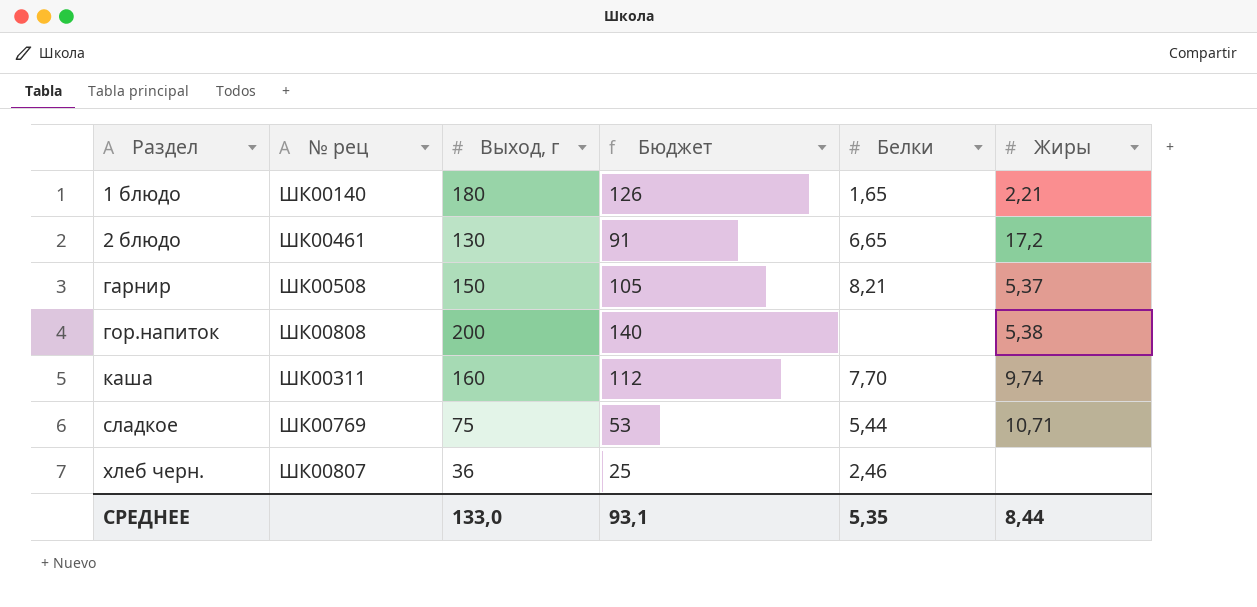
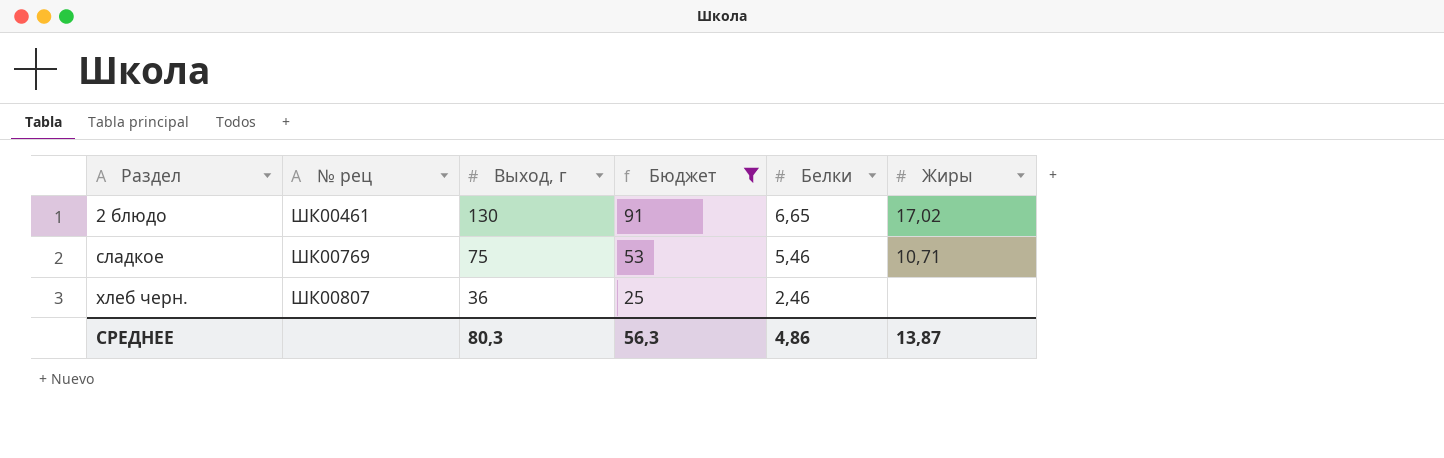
filter: none -> Бюджет <= 91
2 блюдо | Жиры: 17,2 -> 17,02
сладкое | Белки: 5,44 -> 5,46
СРЕДНЕЕ | Выход, г: 133,0 -> 80,3
СРЕДНЕЕ | Бюджет: 93,1 -> 56,3
СРЕДНЕЕ | Белки: 5,35 -> 4,86
СРЕДНЕЕ | Жиры: 8,44 -> 13,87

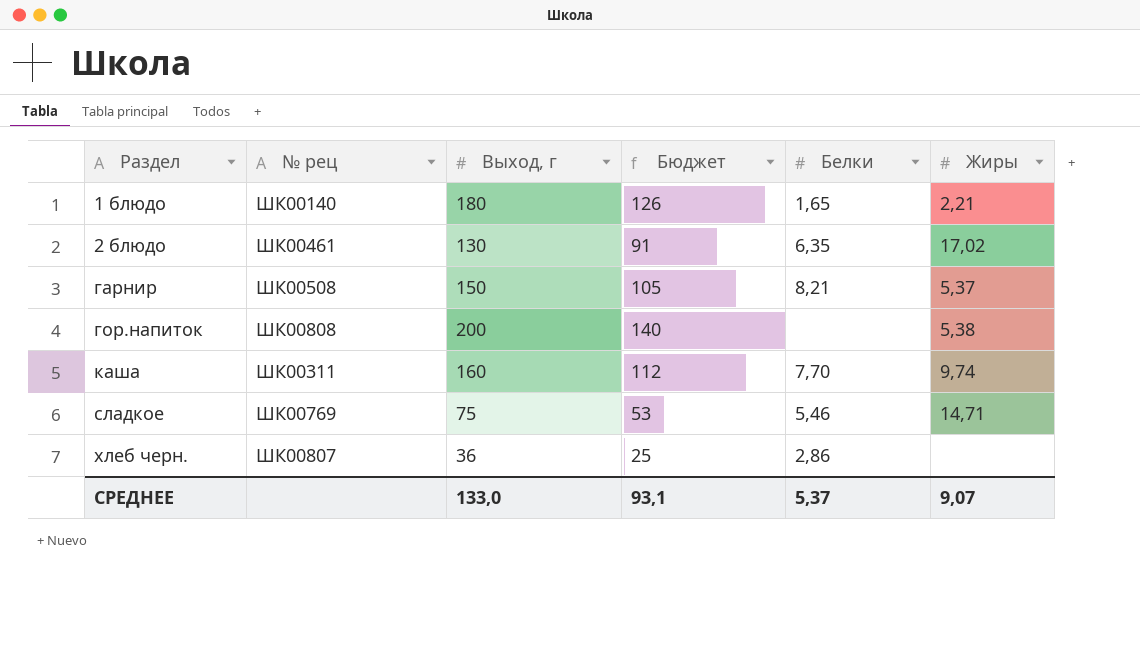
filter: Бюджет <= 91 -> none
2 блюдо | Белки: 6,65 -> 6,35
сладкое | Жиры: 10,71 -> 14,71
хлеб черн. | Белки: 2,46 -> 2,86
СРЕДНЕЕ | Выход, г: 80,3 -> 133,0
СРЕДНЕЕ | Бюджет: 56,3 -> 93,1
СРЕДНЕЕ | Белки: 4,86 -> 5,37
СРЕДНЕЕ | Жиры: 13,87 -> 9,07

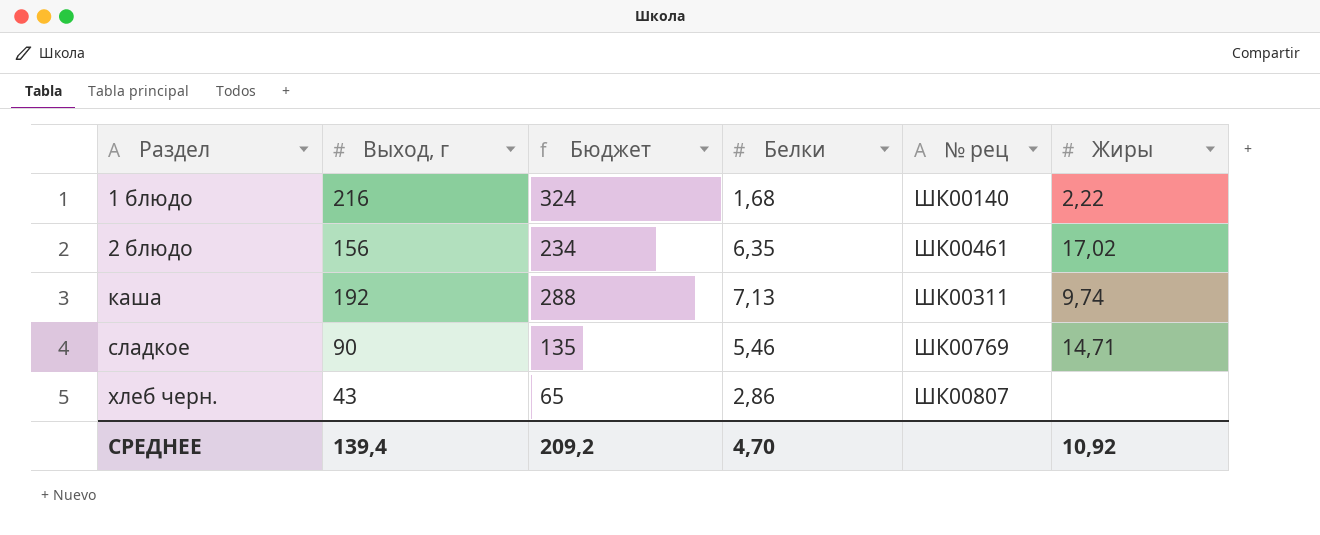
column Бюджет | formula: [Выход, г] * 0,7 -> [Выход, г] * 1,5
column № рец | position: 2 -> 5
row гарнир: ШК00508 | 150 | 105 | 8,21 | 5,37 -> none
row гор.напиток: ШК00808 | 200 | 140 | none | 5,38 -> none
1 блюдо | Выход, г: 180 -> 216
1 блюдо | Белки: 1,65 -> 1,68
1 блюдо | Жиры: 2,21 -> 2,22
2 блюдо | Выход, г: 130 -> 156
каша | Выход, г: 160 -> 192
каша | Белки: 7,70 -> 7,13
сладкое | Выход, г: 75 -> 90
хлеб черн. | Выход, г: 36 -> 43
СРЕДНЕЕ | Выход, г: 133,0 -> 139,4
СРЕДНЕЕ | Бюджет: 93,1 -> 209,2
СРЕДНЕЕ | Белки: 5,37 -> 4,70
СРЕДНЕЕ | Жиры: 9,07 -> 10,92

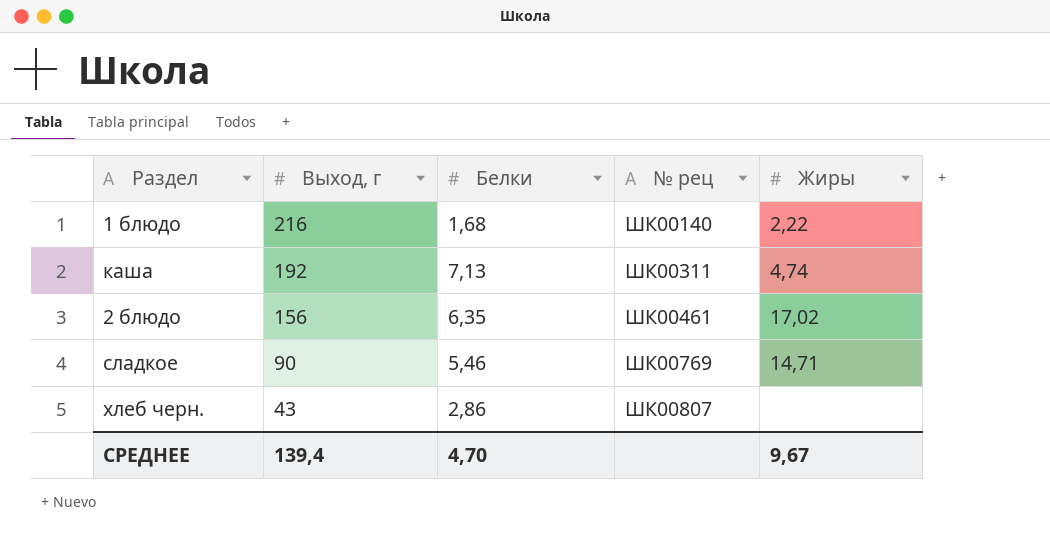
row order: Раздел ascending -> Выход, г descending
column Бюджет | formula: [Выход, г] * 1,5 -> none
каша | Жиры: 9,74 -> 4,74
СРЕДНЕЕ | Жиры: 10,92 -> 9,67

